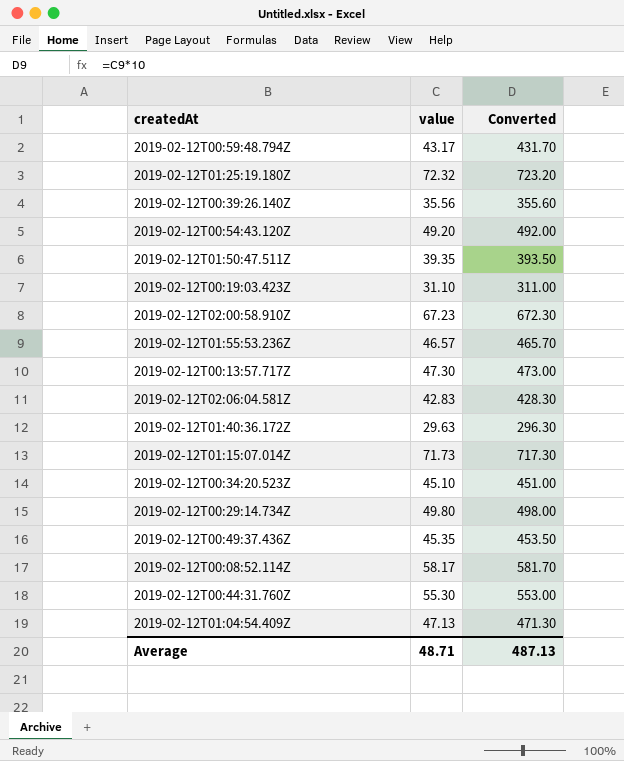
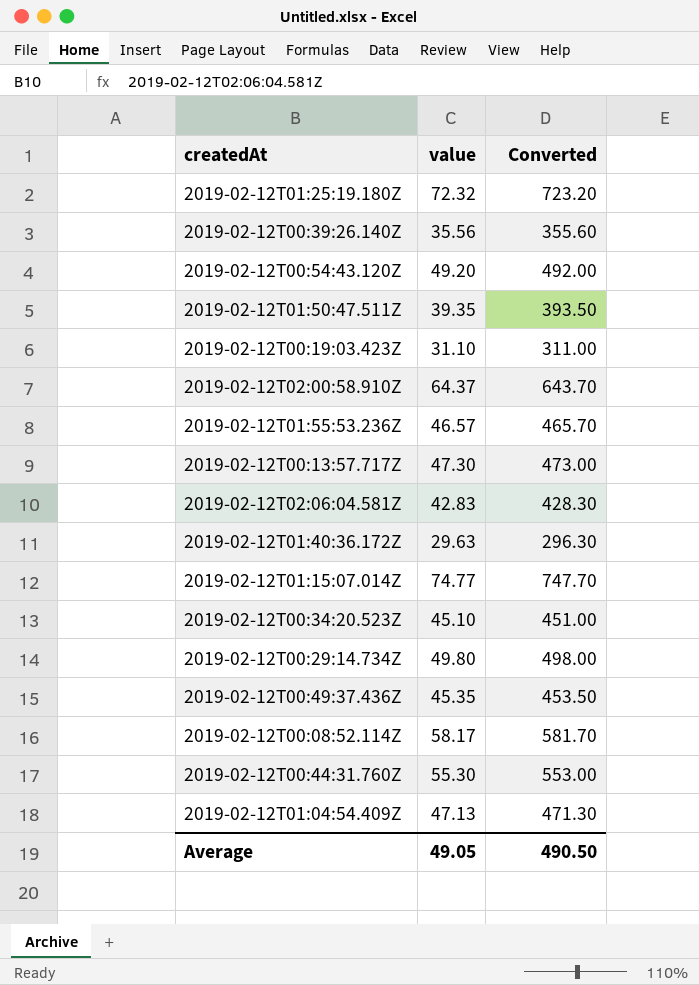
row 2019-02-12T00:59:48.794Z: 43.17 | 431.70 -> none
2019-02-12T02:00:58.910Z | value: 67.23 -> 64.37
2019-02-12T02:00:58.910Z | Converted: 672.30 -> 643.70
2019-02-12T01:15:07.014Z | value: 71.73 -> 74.77
2019-02-12T01:15:07.014Z | Converted: 717.30 -> 747.70
Average | value: 48.71 -> 49.05
Average | Converted: 487.13 -> 490.50

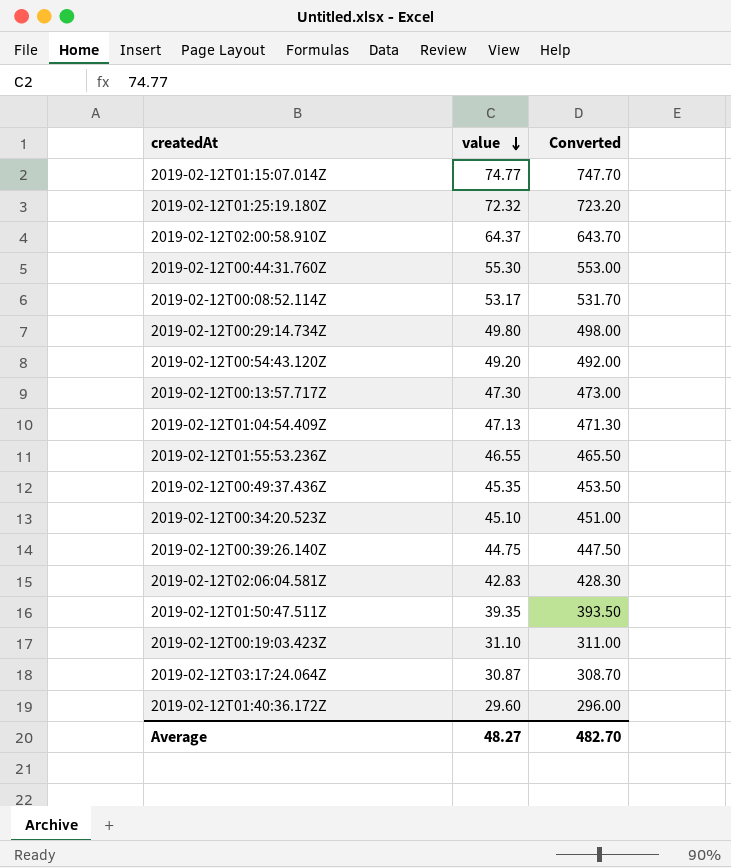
row order: none -> value descending
2019-02-12T00:08:52.114Z | value: 58.17 -> 53.17
2019-02-12T00:08:52.114Z | Converted: 581.70 -> 531.70
2019-02-12T01:55:53.236Z | value: 46.57 -> 46.55
2019-02-12T01:55:53.236Z | Converted: 465.70 -> 465.50
2019-02-12T00:39:26.140Z | value: 35.56 -> 44.75
2019-02-12T00:39:26.140Z | Converted: 355.60 -> 447.50
row 2019-02-12T03:17:24.064Z: none -> 30.87 | 308.70
2019-02-12T01:40:36.172Z | value: 29.63 -> 29.60
2019-02-12T01:40:36.172Z | Converted: 296.30 -> 296.00
Average | value: 49.05 -> 48.27
Average | Converted: 490.50 -> 482.70

